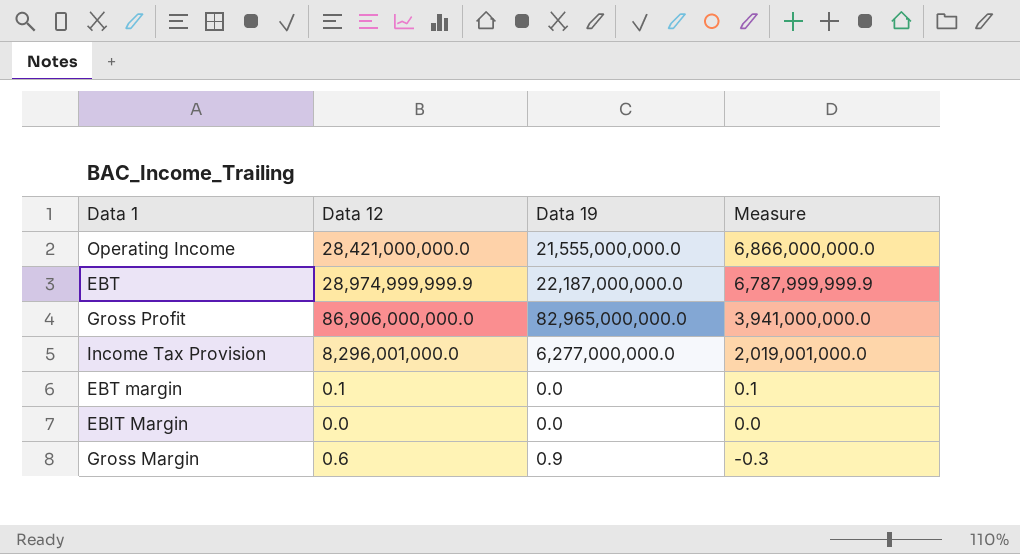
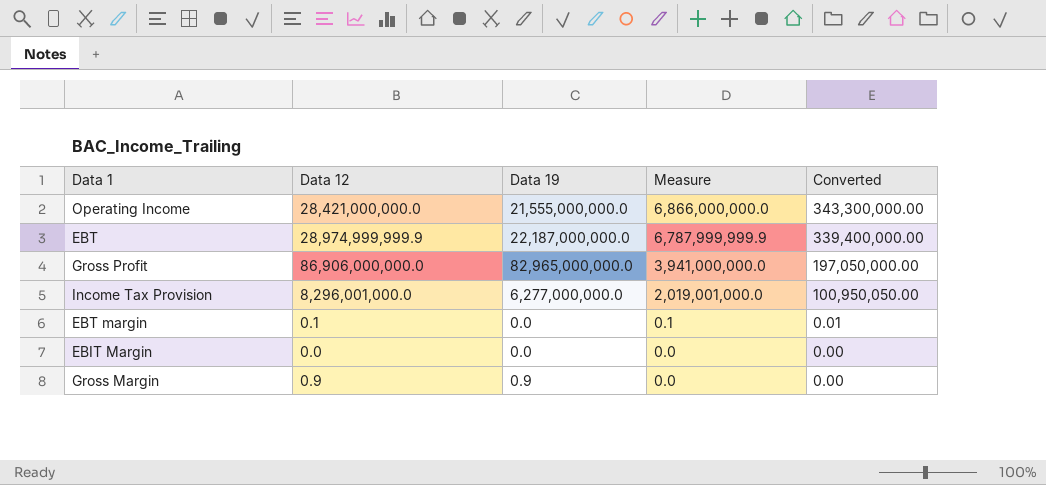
column Converted | formula: none -> [Measure] * 0.05
Gross Margin | Data 12: 0.6 -> 0.9
Gross Margin | Measure: -0.3 -> 0.0

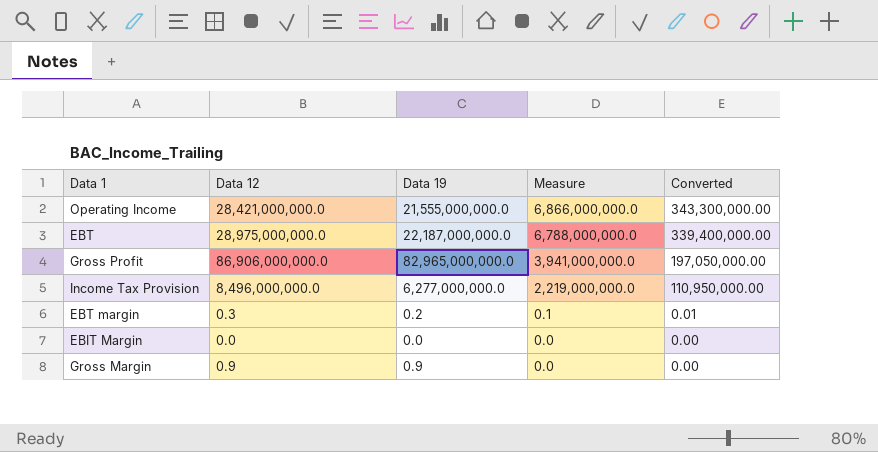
EBT | Data 12: 28,974,999,999.9 -> 28,975,000,000.0
EBT | Measure: 6,787,999,999.9 -> 6,788,000,000.0
Income Tax Provision | Data 12: 8,296,001,000.0 -> 8,496,000,000.0
Income Tax Provision | Measure: 2,019,001,000.0 -> 2,219,000,000.0
Income Tax Provision | Converted: 100,950,050.00 -> 110,950,000.00
EBT margin | Data 12: 0.1 -> 0.3
EBT margin | Data 19: 0.0 -> 0.2

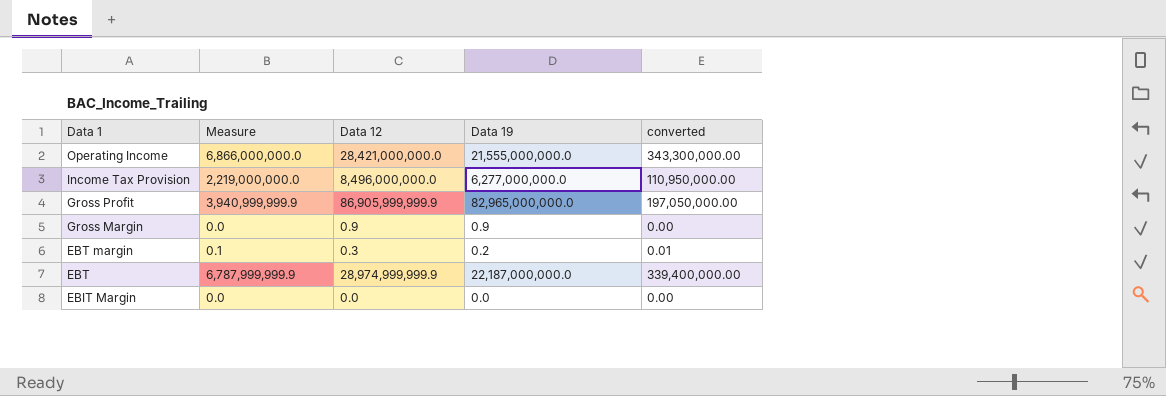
row order: Measure descending -> Data 1 descending
column Measure | position: 4 -> 2
column name: Converted -> converted
Gross Profit | Measure: 3,941,000,000.0 -> 3,940,999,999.9
Gross Profit | Data 12: 86,906,000,000.0 -> 86,905,999,999.9
EBT | Measure: 6,788,000,000.0 -> 6,787,999,999.9
EBT | Data 12: 28,975,000,000.0 -> 28,974,999,999.9

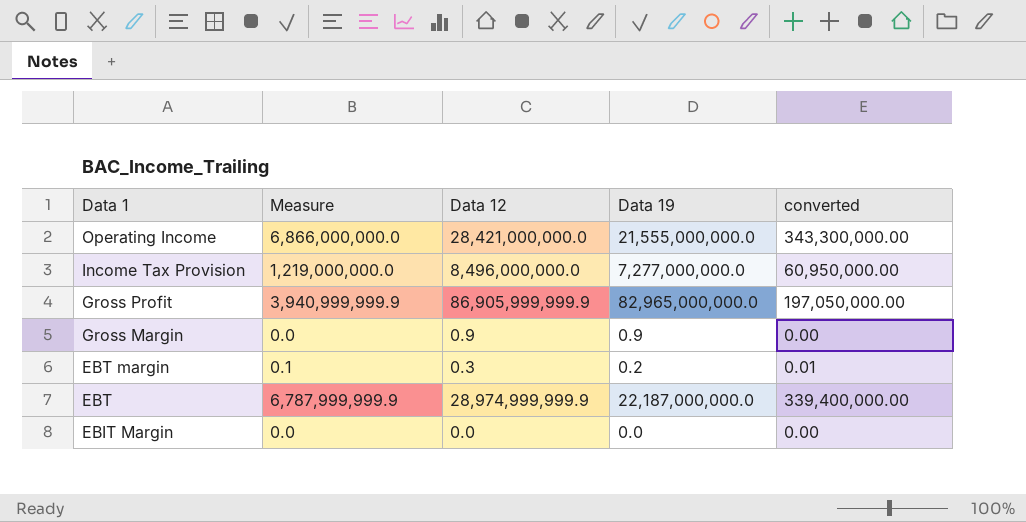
Income Tax Provision | Measure: 2,219,000,000.0 -> 1,219,000,000.0
Income Tax Provision | Data 19: 6,277,000,000.0 -> 7,277,000,000.0
Income Tax Provision | converted: 110,950,000.00 -> 60,950,000.00

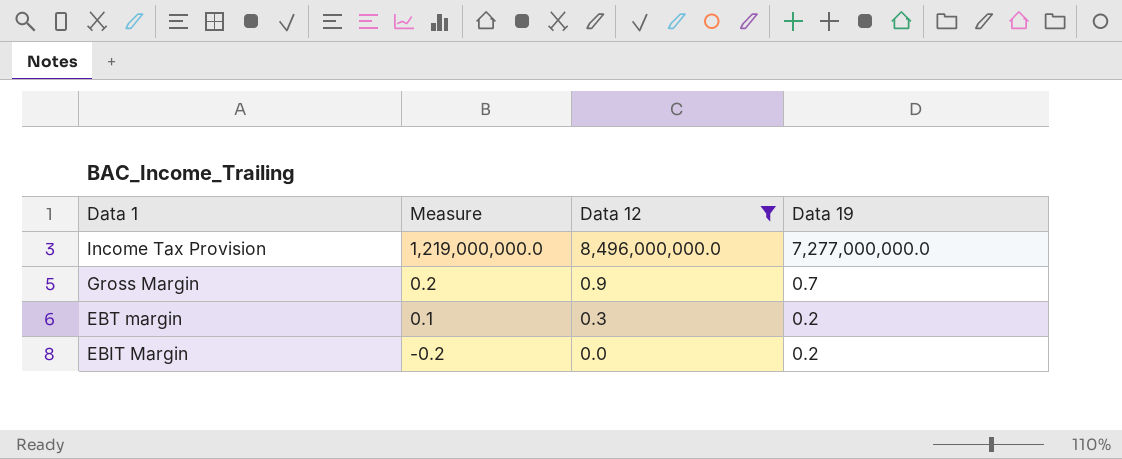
filter: none -> Data 12 <= 8,496,000,000.0
column converted | formula: [Measure] * 0.05 -> none
Gross Margin | Measure: 0.0 -> 0.2
Gross Margin | Data 19: 0.9 -> 0.7
EBIT Margin | Measure: 0.0 -> -0.2
EBIT Margin | Data 19: 0.0 -> 0.2

